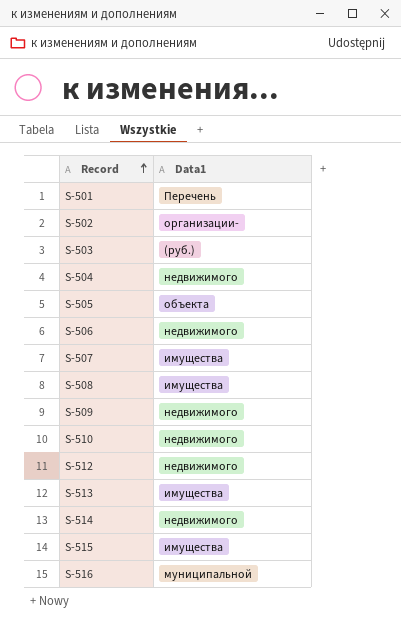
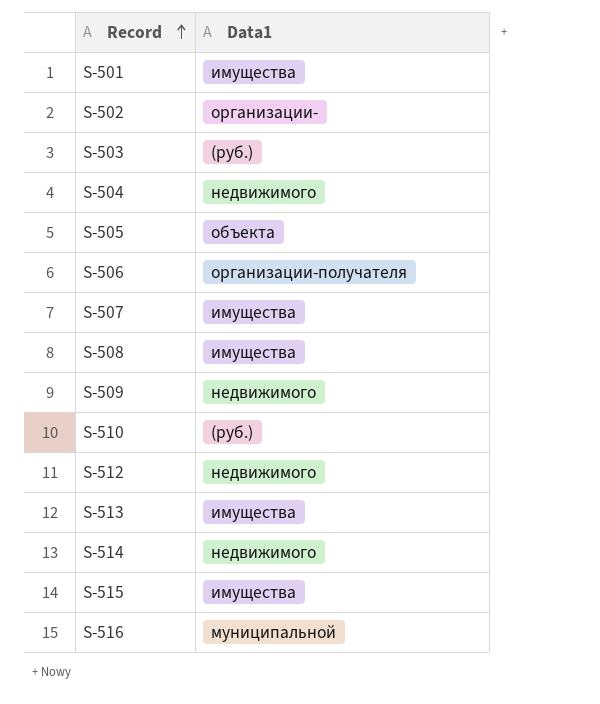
S-501 | Data1: Перечень -> имущества
S-506 | Data1: недвижимого -> организации-получателя
S-510 | Data1: недвижимого -> (руб.)

